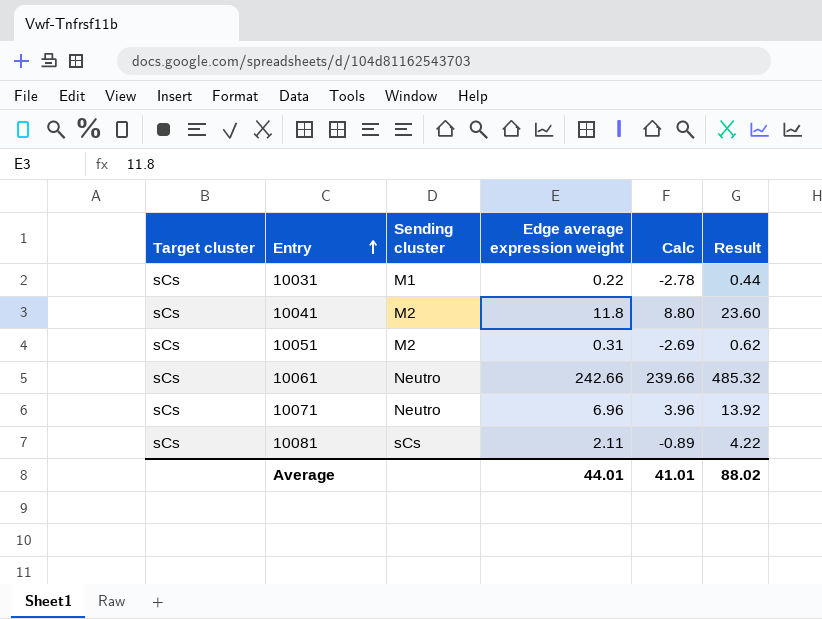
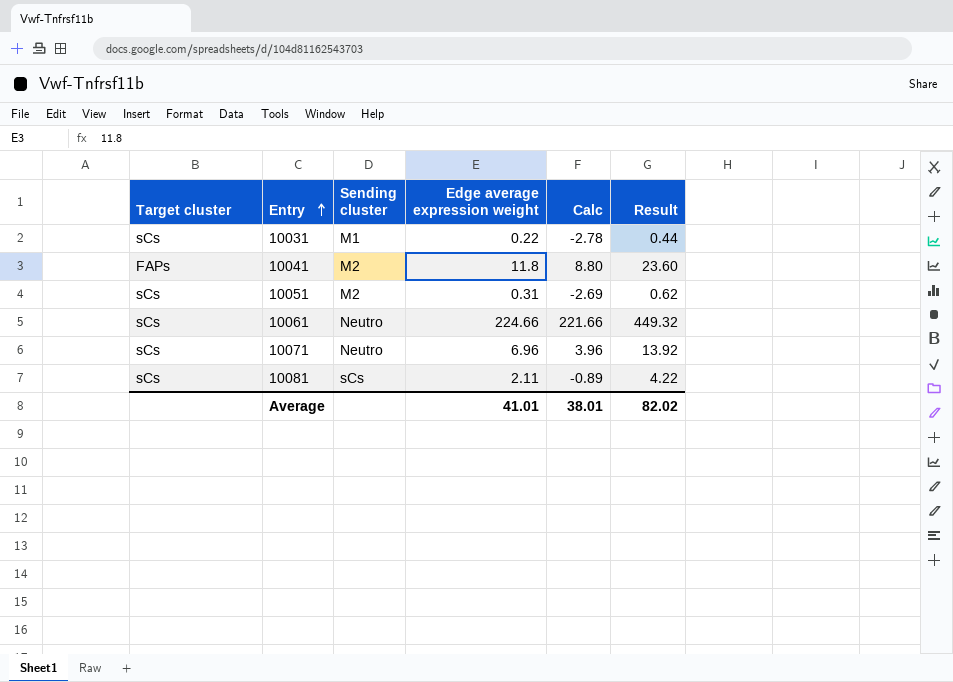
10041 | Target cluster: sCs -> FAPs
10061 | Edge average expression weight: 242.66 -> 224.66
10061 | Calc: 239.66 -> 221.66
10061 | Result: 485.32 -> 449.32
Average | Edge average expression weight: 44.01 -> 41.01
Average | Calc: 41.01 -> 38.01
Average | Result: 88.02 -> 82.02

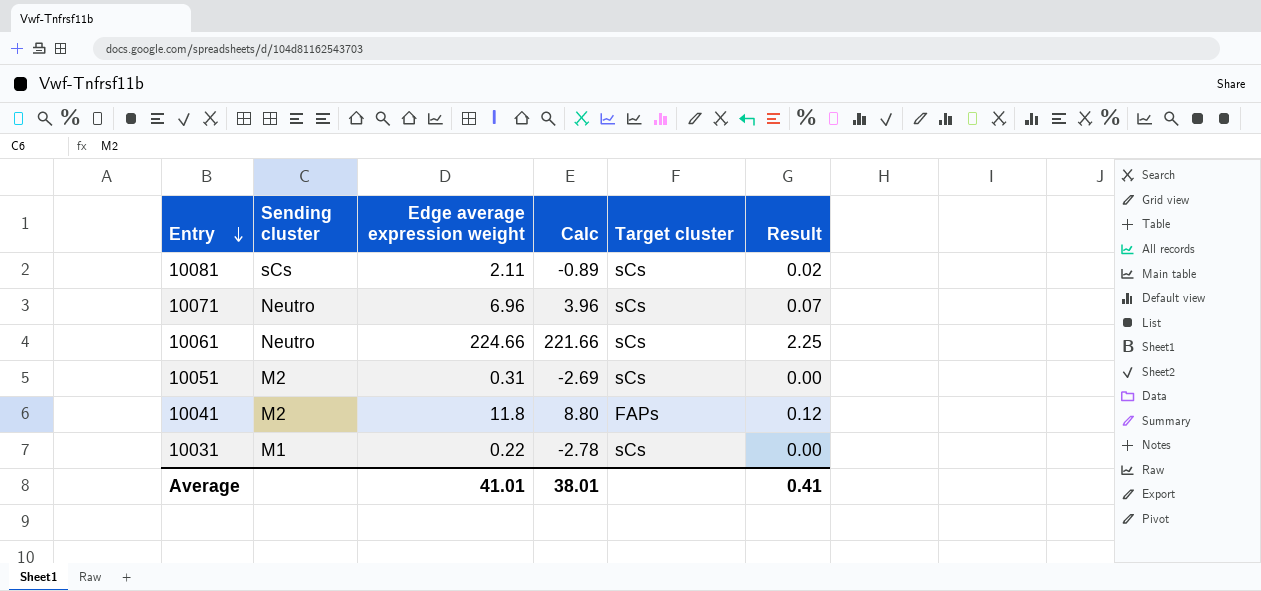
row order: Entry ascending -> Entry descending
column Target cluster | position: 1 -> 5
column Result | formula: [Edge average expression weight] * 2 -> [Edge average expression weight] * 0.01
Average | Result: 82.02 -> 0.41

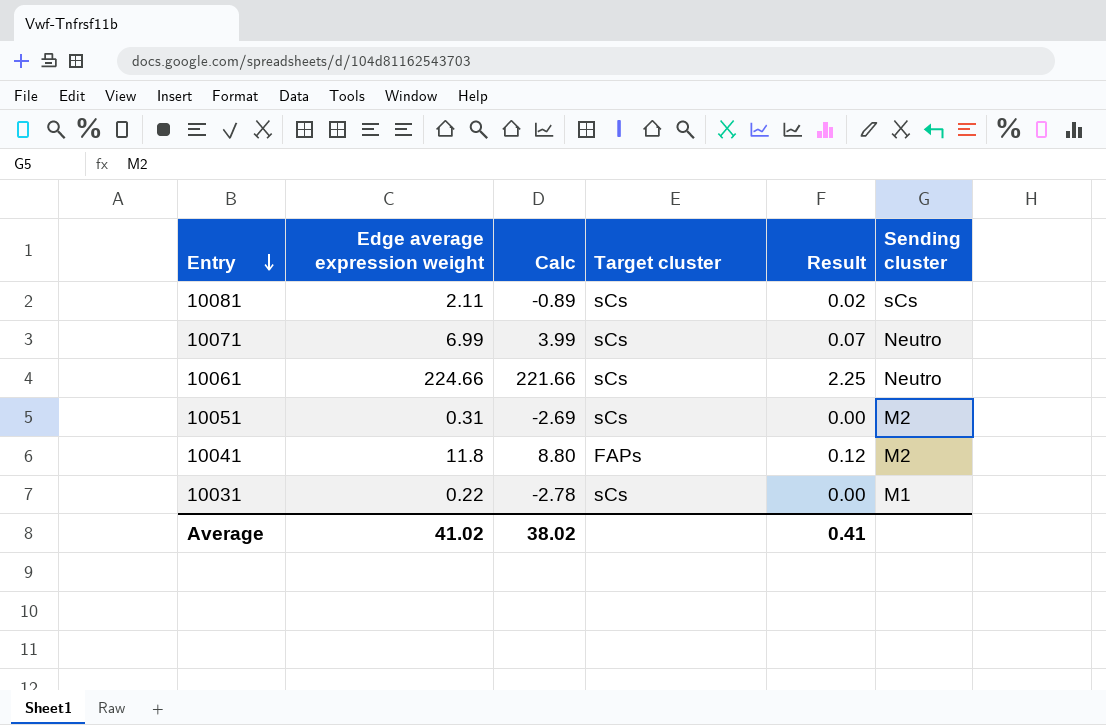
column Sending cluster | position: 2 -> 6
10071 | Edge average expression weight: 6.96 -> 6.99
10071 | Calc: 3.96 -> 3.99
Average | Edge average expression weight: 41.01 -> 41.02
Average | Calc: 38.01 -> 38.02

